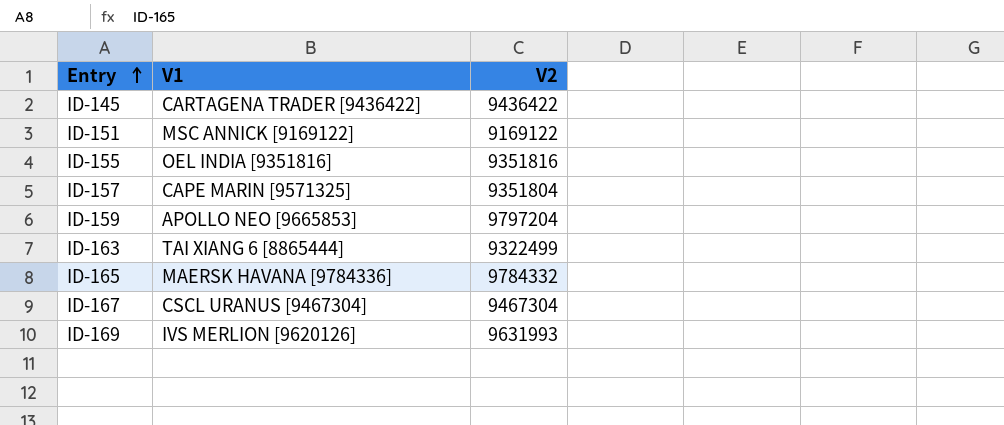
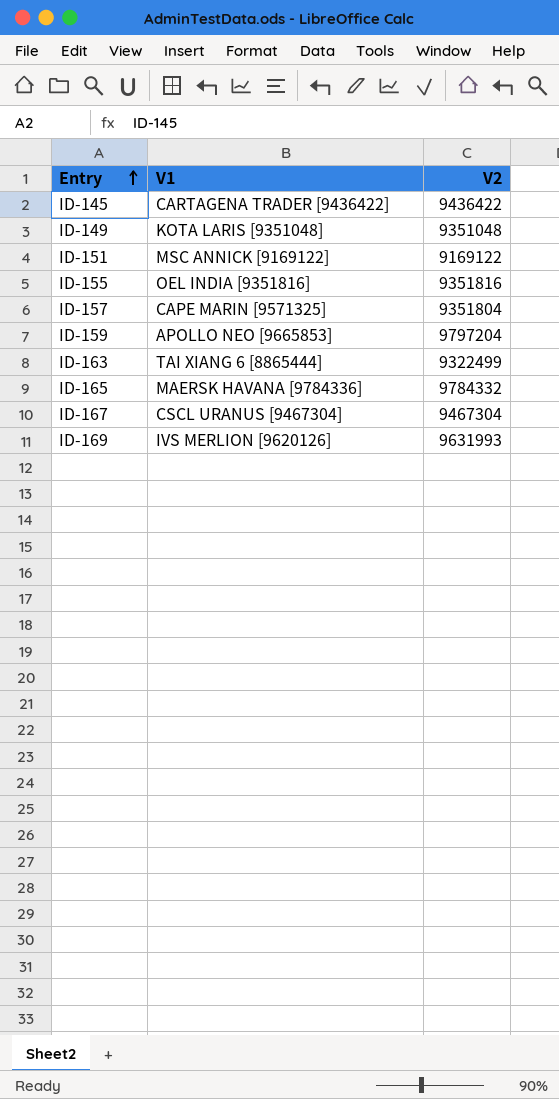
row ID-149: none -> KOTA LARIS [9351048] | 9351048

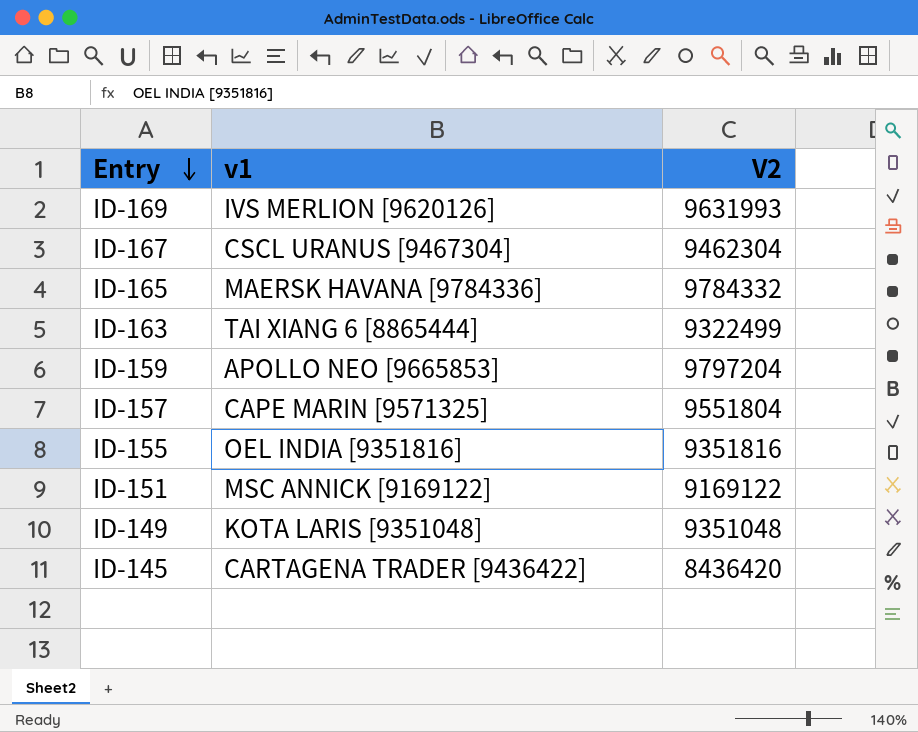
row order: Entry ascending -> Entry descending
column name: V1 -> v1
ID-167 | V2: 9467304 -> 9462304
ID-157 | V2: 9351804 -> 9551804
ID-145 | V2: 9436422 -> 8436420

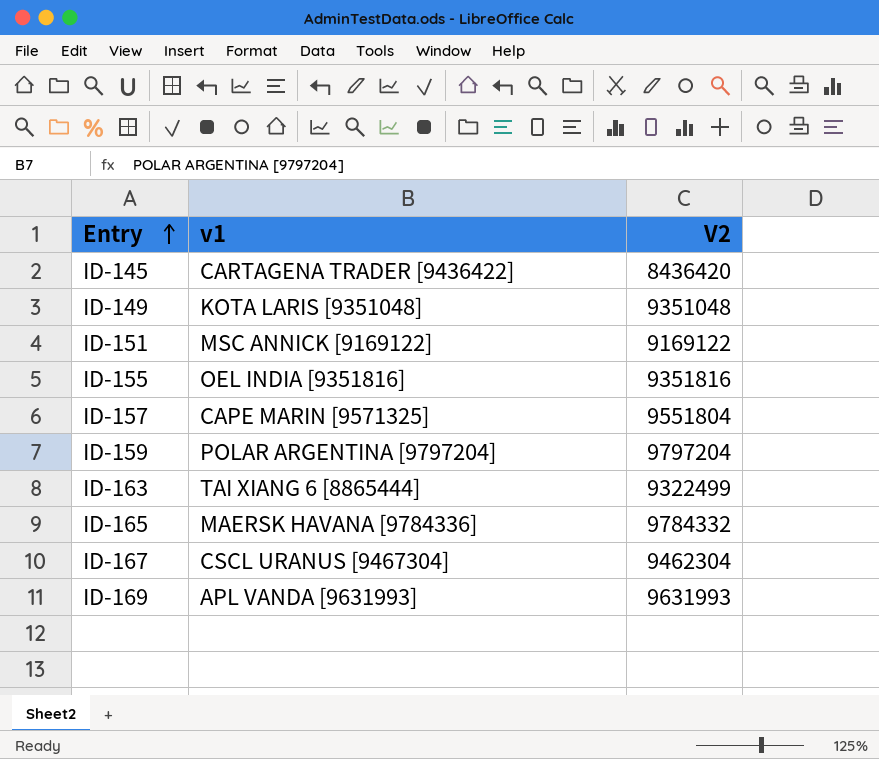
row order: Entry descending -> Entry ascending
ID-159 | v1: APOLLO NEO [9665853] -> POLAR ARGENTINA [9797204]
ID-169 | v1: IVS MERLION [9620126] -> APL VANDA [9631993]

